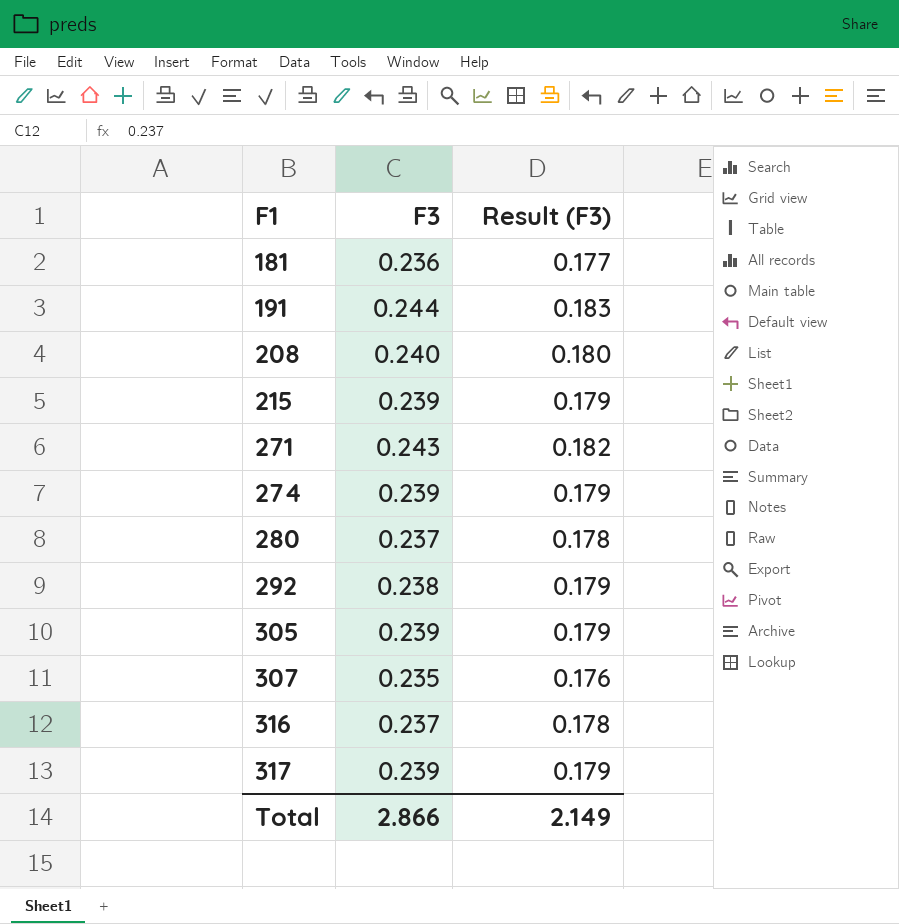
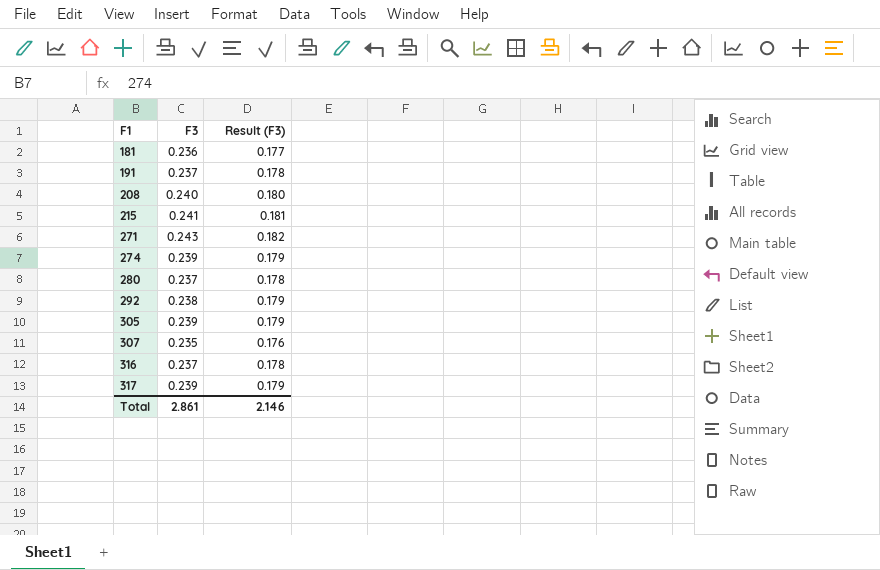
191 | F3: 0.244 -> 0.237
191 | Result (F3): 0.183 -> 0.178
215 | F3: 0.239 -> 0.241
215 | Result (F3): 0.179 -> 0.181
Total | F3: 2.866 -> 2.861
Total | Result (F3): 2.149 -> 2.146

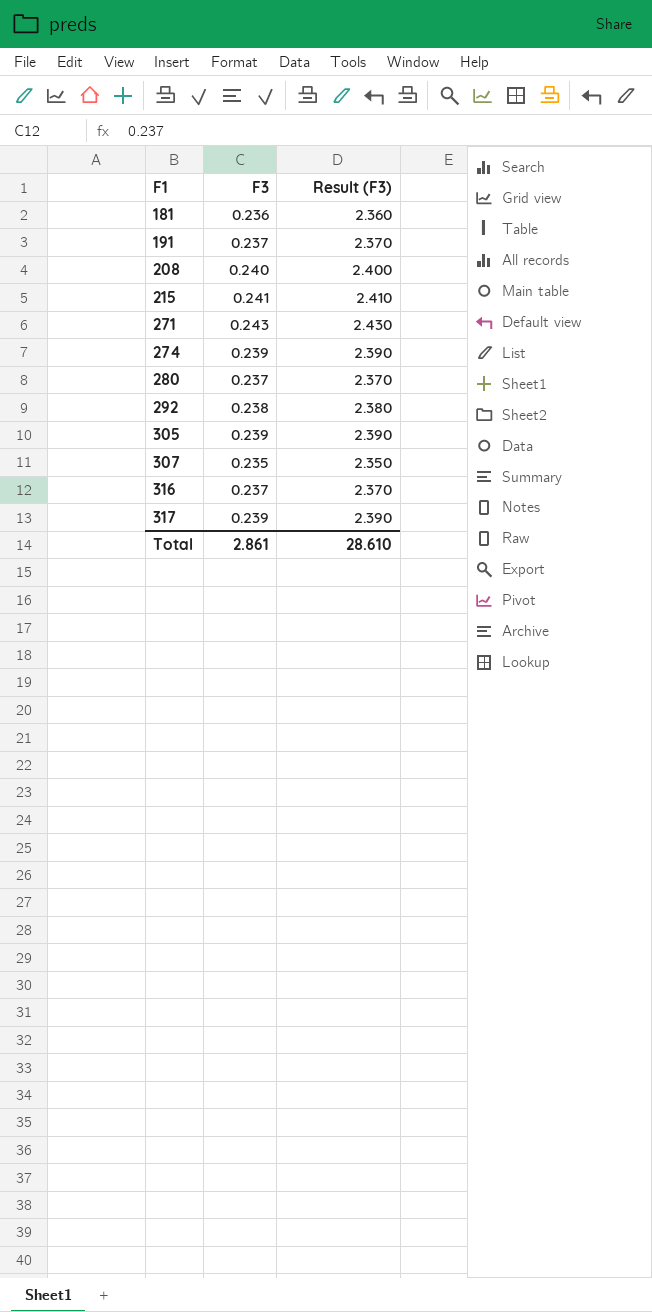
column Result (F3) | formula: [F3] * 0.75 -> [F3] * 10
Total | Result (F3): 2.146 -> 28.610

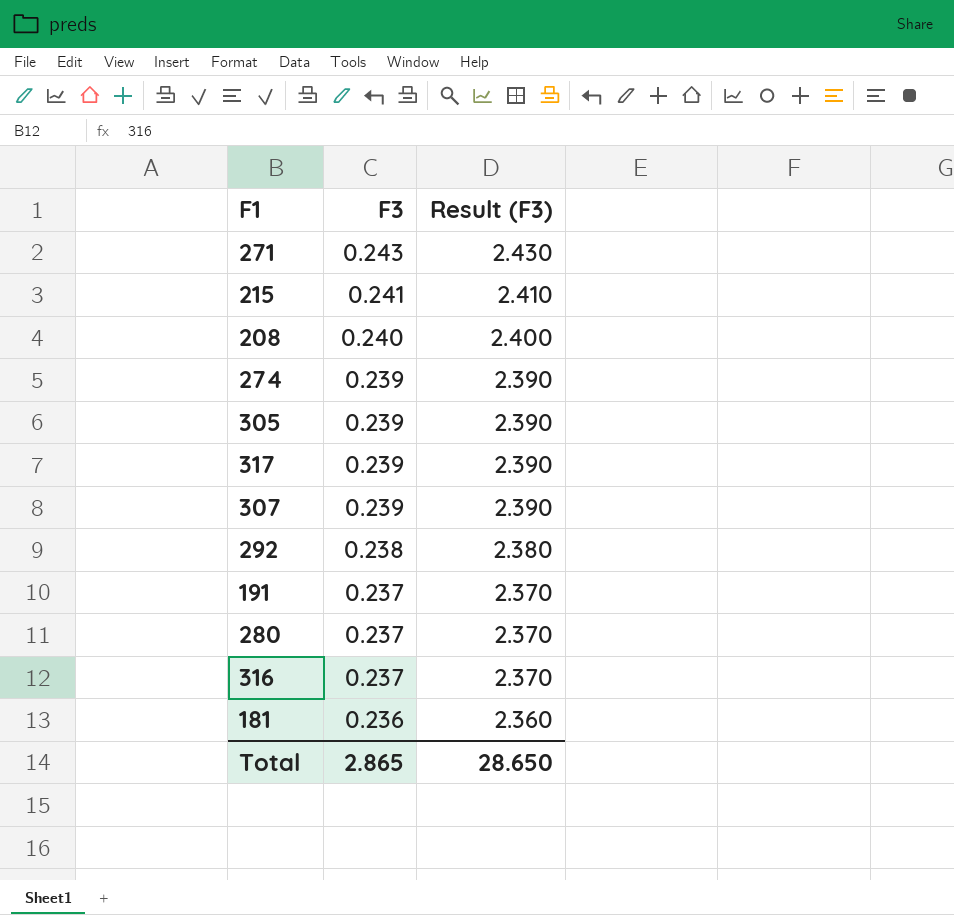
row order: F1 ascending -> F3 descending
307 | F3: 0.235 -> 0.239
307 | Result (F3): 2.350 -> 2.390
Total | F3: 2.861 -> 2.865
Total | Result (F3): 28.610 -> 28.650

